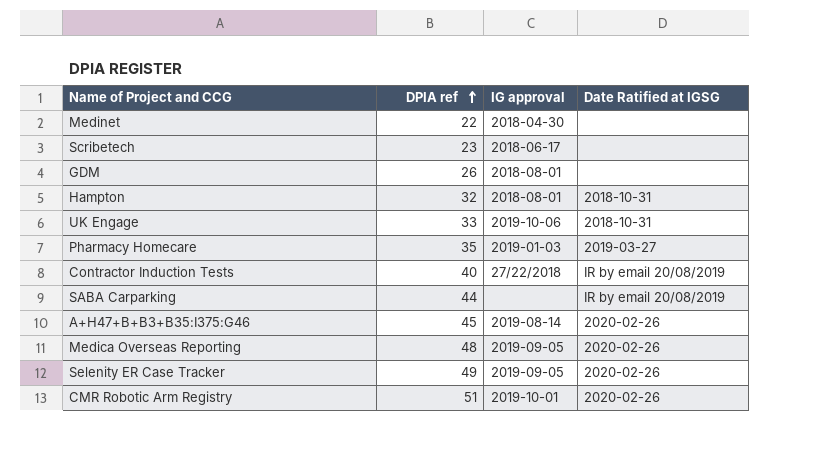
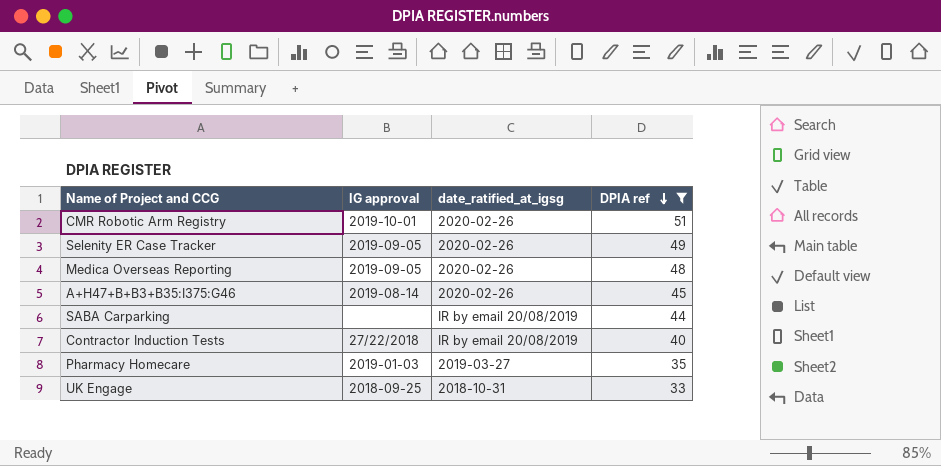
filter: none -> DPIA ref >= 33
row order: DPIA ref ascending -> DPIA ref descending
column name: Date Ratified at IGSG -> date_ratified_at_igsg
column DPIA ref | position: 2 -> 4
UK Engage | IG approval: 2019-10-06 -> 2018-09-25

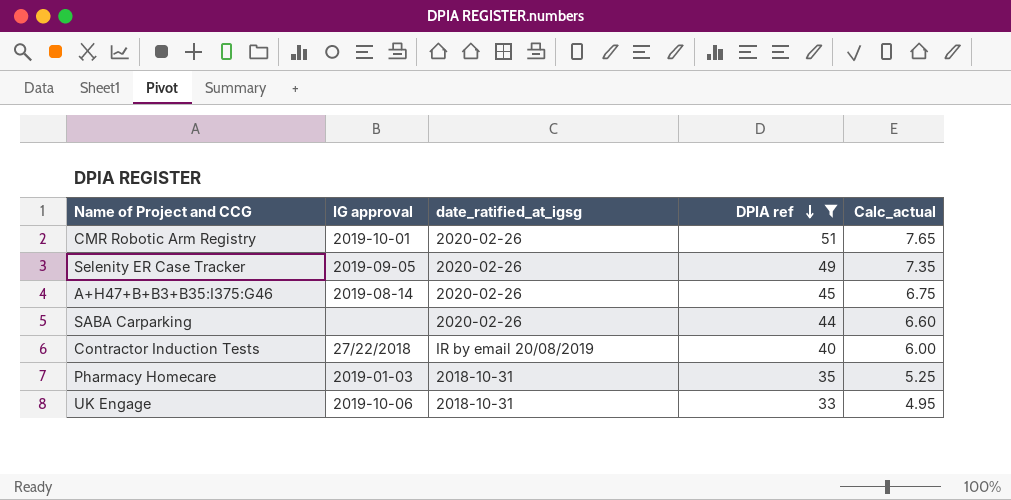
column Calc_actual | formula: none -> [DPIA ref] * 0.15
row Medica Overseas Reporting: 2019-09-05 | 2020-02-26 | 48 -> none
SABA Carparking | date_ratified_at_igsg: IR by email 20/08/2019 -> 2020-02-26
Pharmacy Homecare | date_ratified_at_igsg: 2019-03-27 -> 2018-10-31
UK Engage | IG approval: 2018-09-25 -> 2019-10-06

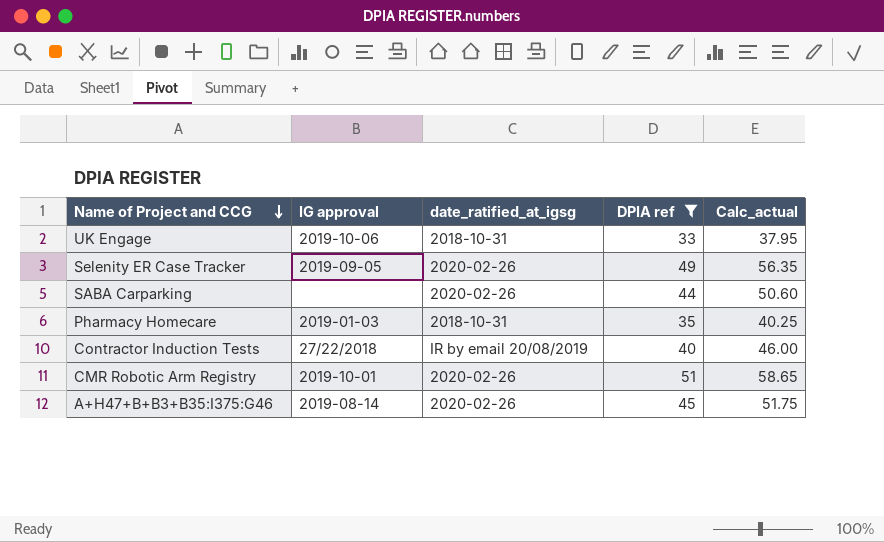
row order: DPIA ref descending -> Name of Project and CCG descending
column Calc_actual | formula: [DPIA ref] * 0.15 -> [DPIA ref] * 1.15

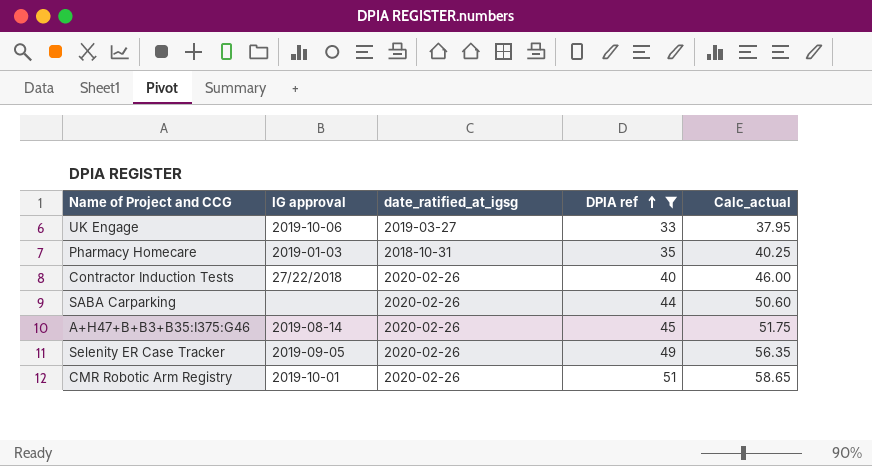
row order: Name of Project and CCG descending -> DPIA ref ascending
UK Engage | date_ratified_at_igsg: 2018-10-31 -> 2019-03-27
Contractor Induction Tests | date_ratified_at_igsg: IR by email 20/08/2019 -> 2020-02-26

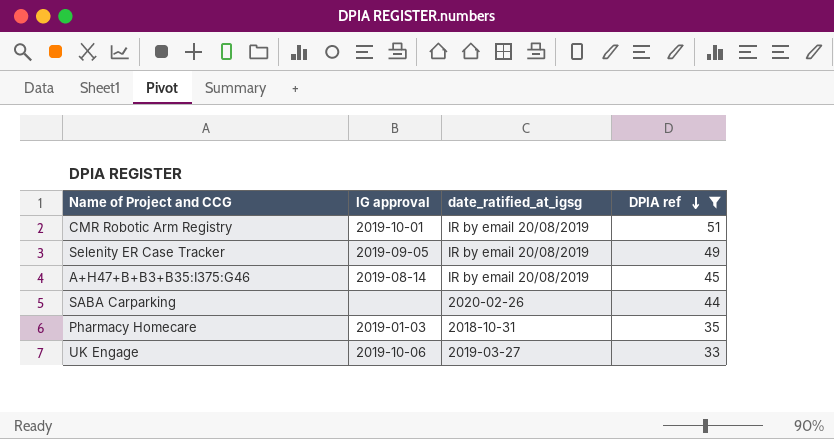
row order: DPIA ref ascending -> DPIA ref descending
column Calc_actual | formula: [DPIA ref] * 1.15 -> none
row Contractor Induction Tests: 27/22/2018 | 2020-02-26 | 40 | 46.00 -> none
CMR Robotic Arm Registry | date_ratified_at_igsg: 2020-02-26 -> IR by email 20/08/2019
Selenity ER Case Tracker | date_ratified_at_igsg: 2020-02-26 -> IR by email 20/08/2019
A+H47+B+B3+B35:I375:G46 | date_ratified_at_igsg: 2020-02-26 -> IR by email 20/08/2019

